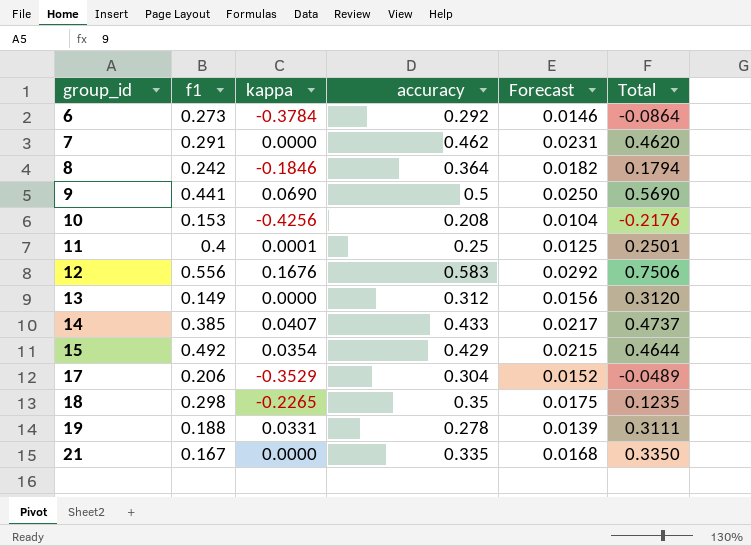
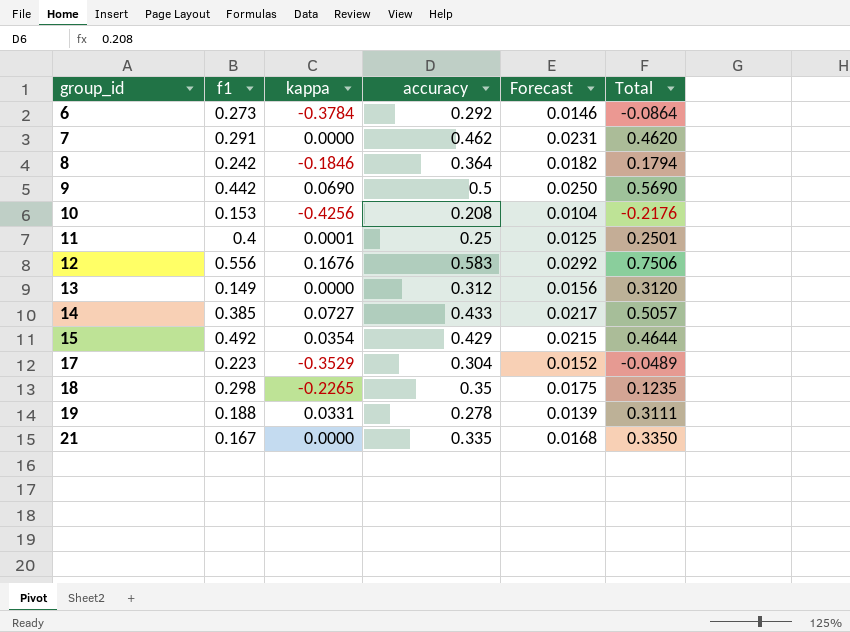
9 | f1: 0.441 -> 0.442
14 | kappa: 0.0407 -> 0.0727
14 | Total: 0.4737 -> 0.5057
17 | f1: 0.206 -> 0.223

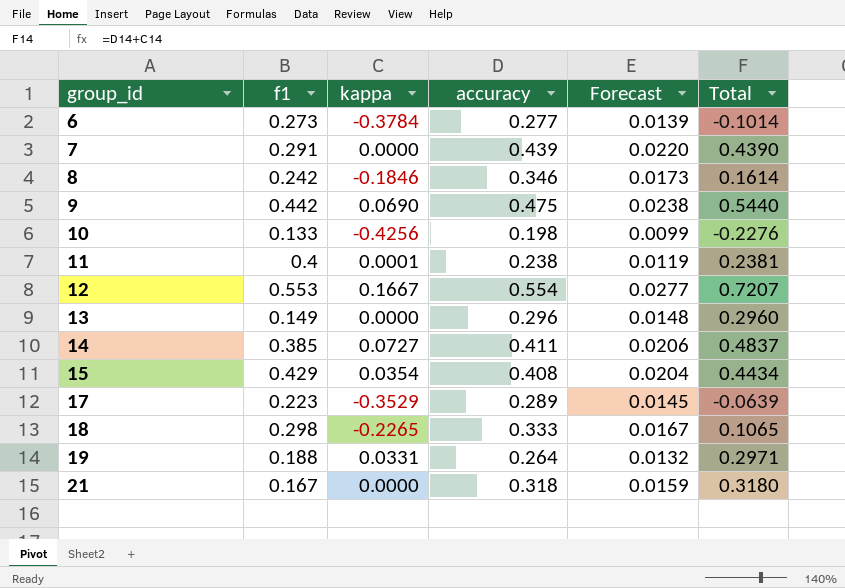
6 | accuracy: 0.292 -> 0.277
6 | Forecast: 0.0146 -> 0.0139
6 | Total: -0.0864 -> -0.1014
7 | accuracy: 0.462 -> 0.439
7 | Forecast: 0.0231 -> 0.0220
7 | Total: 0.4620 -> 0.4390
8 | accuracy: 0.364 -> 0.346
8 | Forecast: 0.0182 -> 0.0173
8 | Total: 0.1794 -> 0.1614
9 | accuracy: 0.5 -> 0.475
9 | Forecast: 0.0250 -> 0.0238
9 | Total: 0.5690 -> 0.5440
10 | f1: 0.153 -> 0.133
10 | accuracy: 0.208 -> 0.198
10 | Forecast: 0.0104 -> 0.0099
10 | Total: -0.2176 -> -0.2276
11 | accuracy: 0.25 -> 0.238
11 | Forecast: 0.0125 -> 0.0119
11 | Total: 0.2501 -> 0.2381
12 | f1: 0.556 -> 0.553
12 | kappa: 0.1676 -> 0.1667
12 | accuracy: 0.583 -> 0.554
12 | Forecast: 0.0292 -> 0.0277
12 | Total: 0.7506 -> 0.7207
13 | accuracy: 0.312 -> 0.296
13 | Forecast: 0.0156 -> 0.0148
13 | Total: 0.3120 -> 0.2960
14 | accuracy: 0.433 -> 0.411
14 | Forecast: 0.0217 -> 0.0206
14 | Total: 0.5057 -> 0.4837
15 | f1: 0.492 -> 0.429
15 | accuracy: 0.429 -> 0.408
15 | Forecast: 0.0215 -> 0.0204
15 | Total: 0.4644 -> 0.4434
17 | accuracy: 0.304 -> 0.289
17 | Forecast: 0.0152 -> 0.0145
17 | Total: -0.0489 -> -0.0639
18 | accuracy: 0.35 -> 0.333
18 | Forecast: 0.0175 -> 0.0167
18 | Total: 0.1235 -> 0.1065
19 | accuracy: 0.278 -> 0.264
19 | Forecast: 0.0139 -> 0.0132
19 | Total: 0.3111 -> 0.2971
21 | accuracy: 0.335 -> 0.318
21 | Forecast: 0.0168 -> 0.0159
21 | Total: 0.3350 -> 0.3180

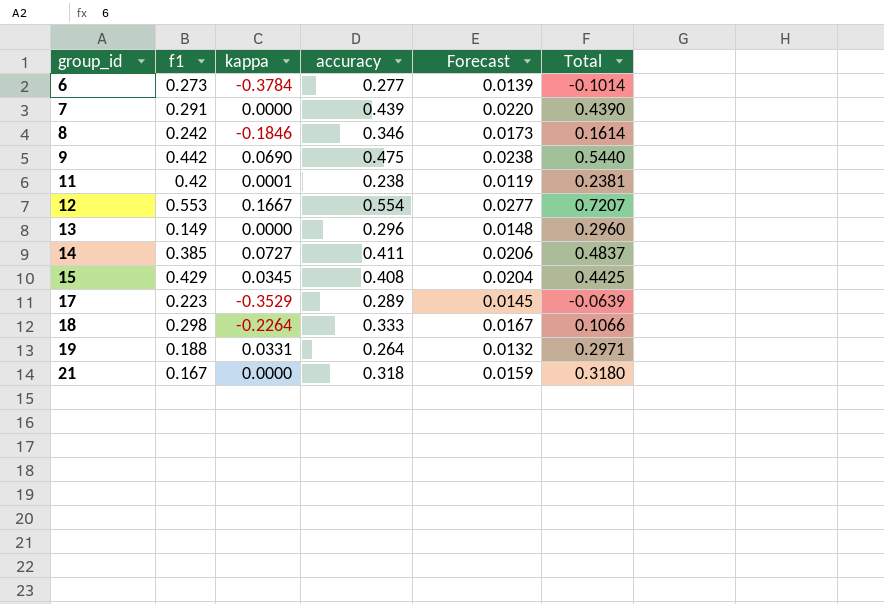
row 10: 0.133 | -0.4256 | 0.198 | 0.0099 | -0.2276 -> none
11 | f1: 0.4 -> 0.42
15 | kappa: 0.0354 -> 0.0345
15 | Total: 0.4434 -> 0.4425
18 | kappa: -0.2265 -> -0.2264
18 | Total: 0.1065 -> 0.1066

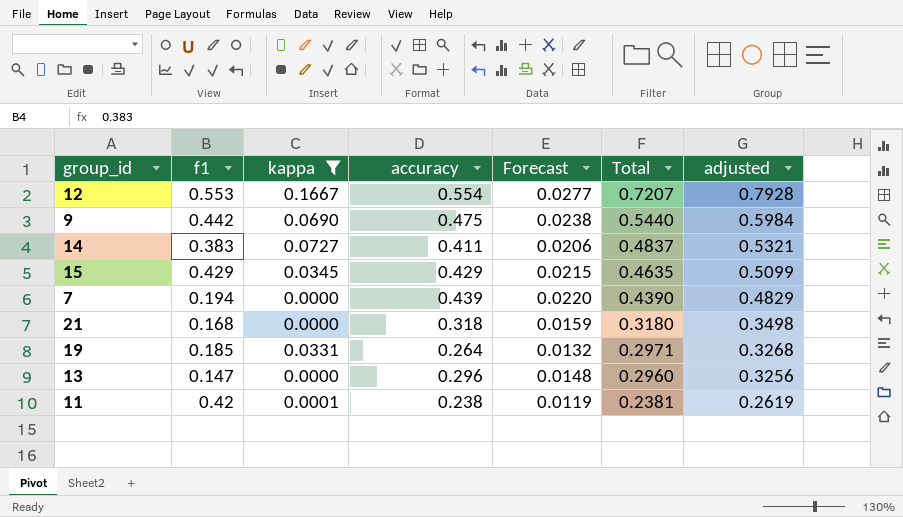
filter: none -> kappa >= 0.0000
row order: group_id ascending -> Total descending
column adjusted | formula: none -> [Total] * 1.1
14 | f1: 0.385 -> 0.383
15 | accuracy: 0.408 -> 0.429
15 | Forecast: 0.0204 -> 0.0215
15 | Total: 0.4425 -> 0.4635
7 | f1: 0.291 -> 0.194
21 | f1: 0.167 -> 0.168
19 | f1: 0.188 -> 0.185
13 | f1: 0.149 -> 0.147

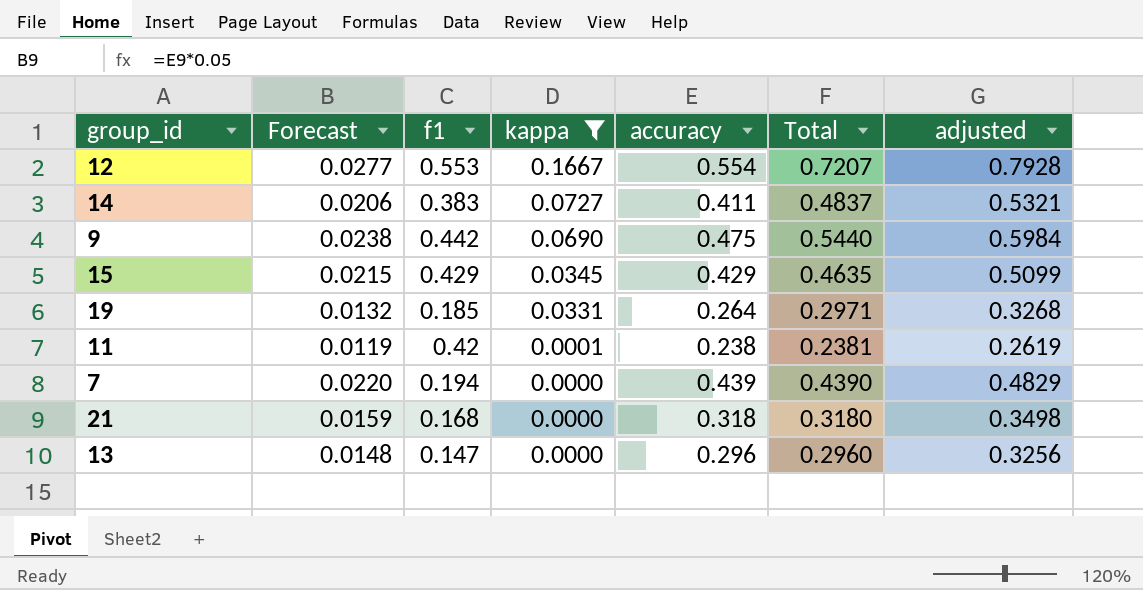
row order: Total descending -> kappa descending
column Forecast | position: 5 -> 2

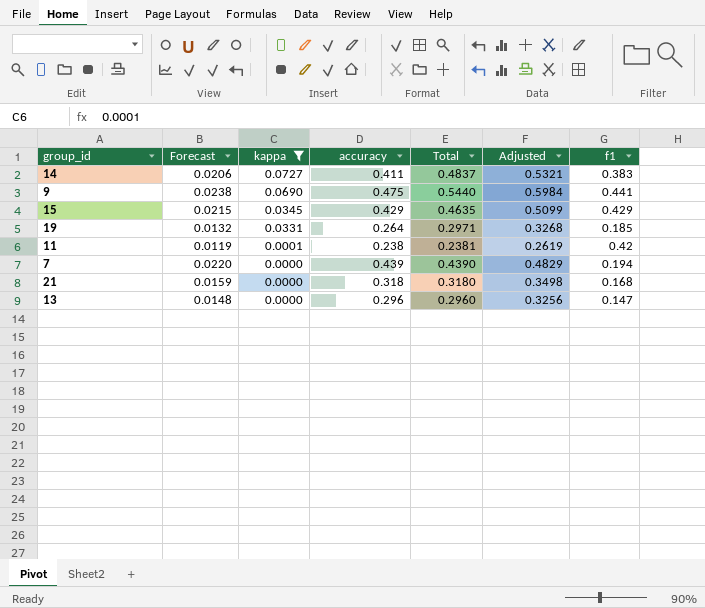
column name: adjusted -> Adjusted
column f1 | position: 3 -> 7
row 12: 0.0277 | 0.553 | 0.1667 | 0.554 | 0.7207 | 0.7928 -> none
9 | f1: 0.442 -> 0.441

